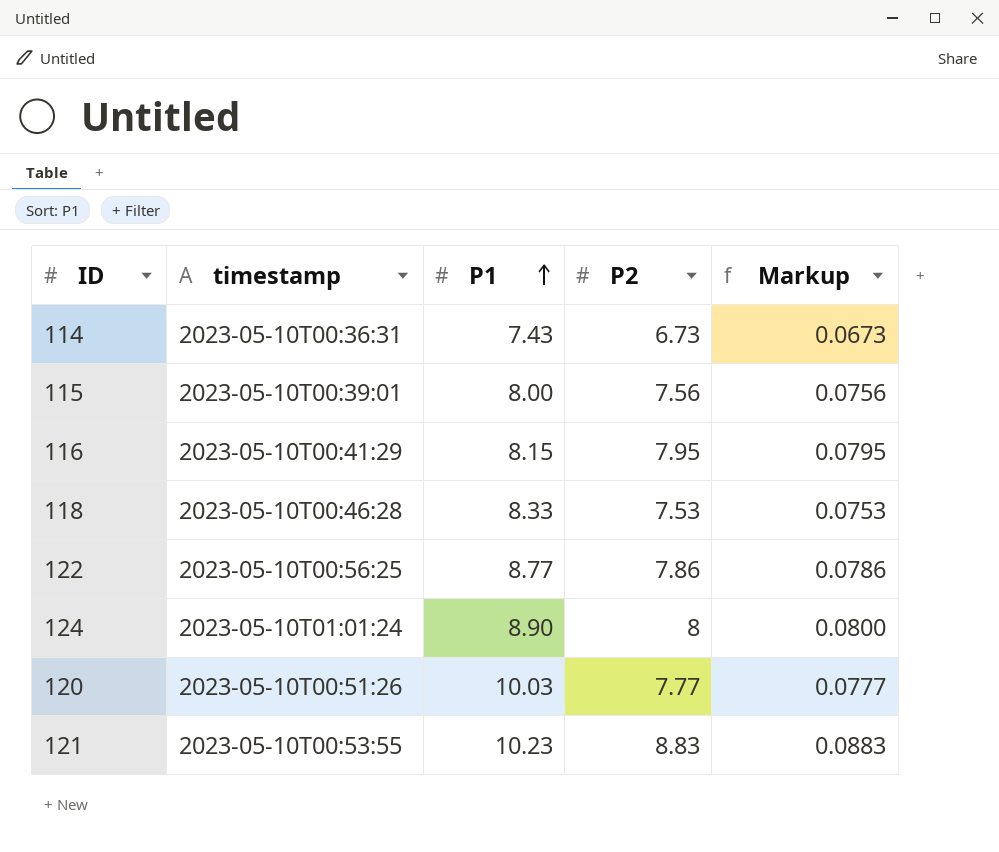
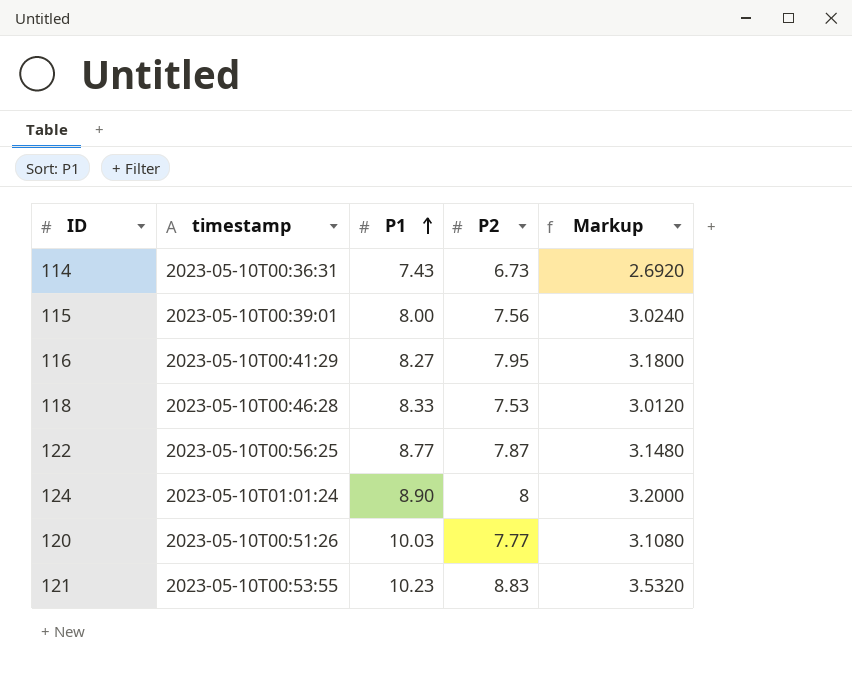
column Markup | formula: [P2] * 0.01 -> [P2] * 0.4
116 | P1: 8.15 -> 8.27
122 | P2: 7.86 -> 7.87

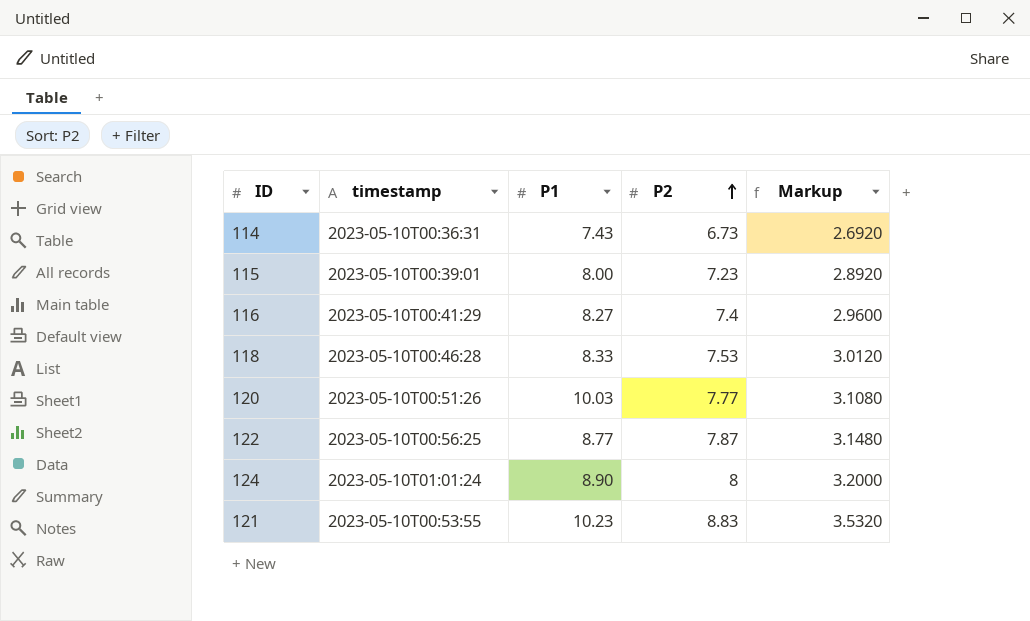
row order: P1 ascending -> P2 ascending
115 | P2: 7.56 -> 7.23
115 | Markup: 3.0240 -> 2.8920
116 | P2: 7.95 -> 7.4
116 | Markup: 3.1800 -> 2.9600

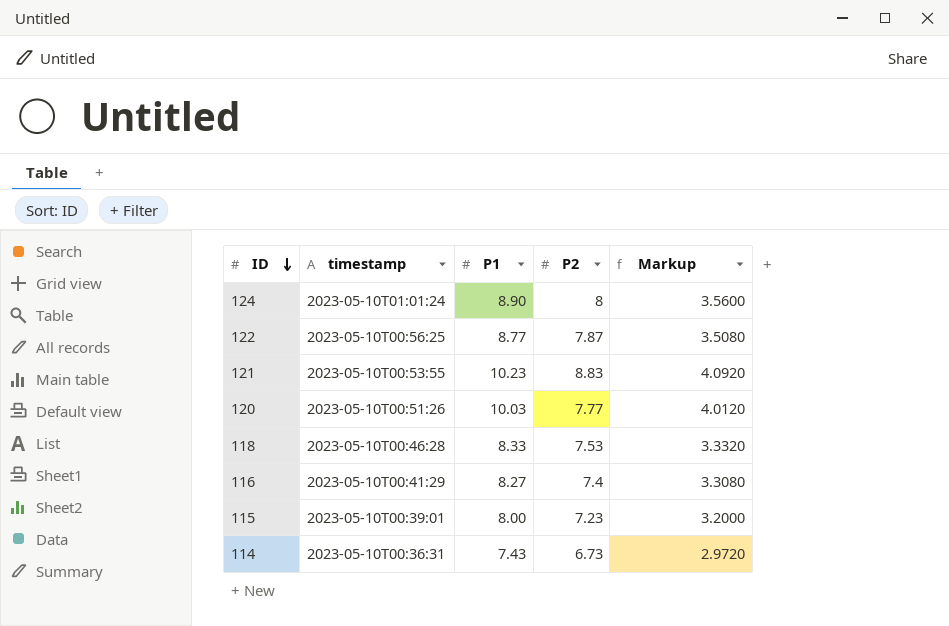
row order: P2 ascending -> ID descending
column Markup | formula: [P2] * 0.4 -> [P1] * 0.4

